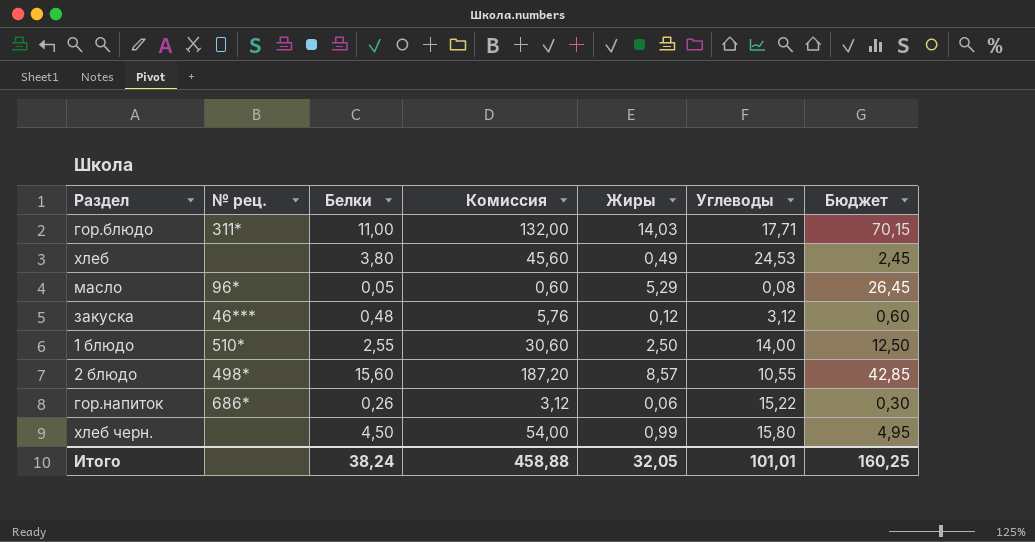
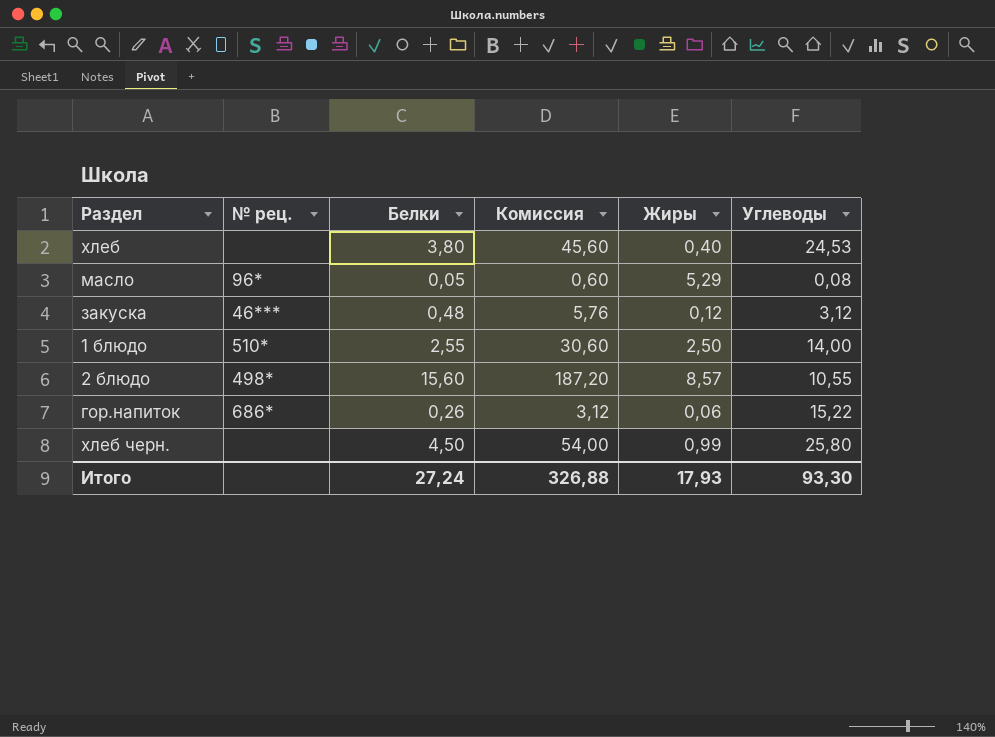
column Бюджет | formula: [Жиры] * 5 -> none
row гор.блюдо: 311* | 11,00 | 132,00 | 14,03 | 17,71 | 70,15 -> none
хлеб | Жиры: 0,49 -> 0,40
хлеб черн. | Углеводы: 15,80 -> 25,80
Итого | Белки: 38,24 -> 27,24
Итого | Комиссия: 458,88 -> 326,88
Итого | Жиры: 32,05 -> 17,93
Итого | Углеводы: 101,01 -> 93,30

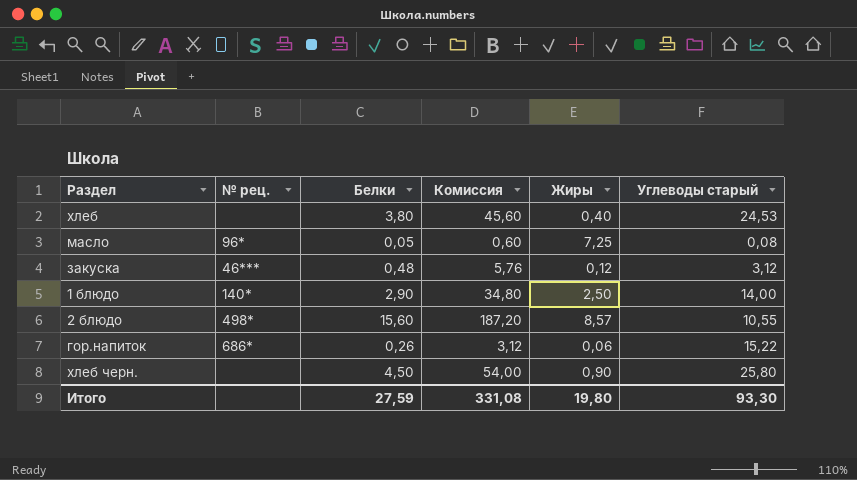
column name: Углеводы -> Углеводы старый
масло | Жиры: 5,29 -> 7,25
1 блюдо | № рец.: 510* -> 140*
1 блюдо | Белки: 2,55 -> 2,90
1 блюдо | Комиссия: 30,60 -> 34,80
хлеб черн. | Жиры: 0,99 -> 0,90
Итого | Белки: 27,24 -> 27,59
Итого | Комиссия: 326,88 -> 331,08
Итого | Жиры: 17,93 -> 19,80

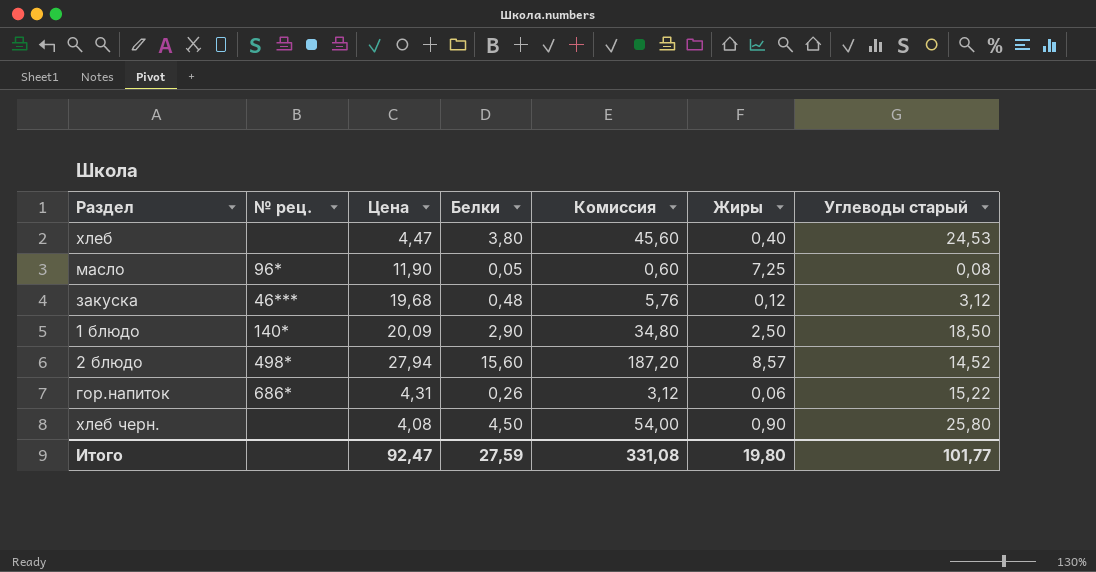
column Цена | position: none -> 3
1 блюдо | Углеводы старый: 14,00 -> 18,50
2 блюдо | Углеводы старый: 10,55 -> 14,52
Итого | Углеводы старый: 93,30 -> 101,77

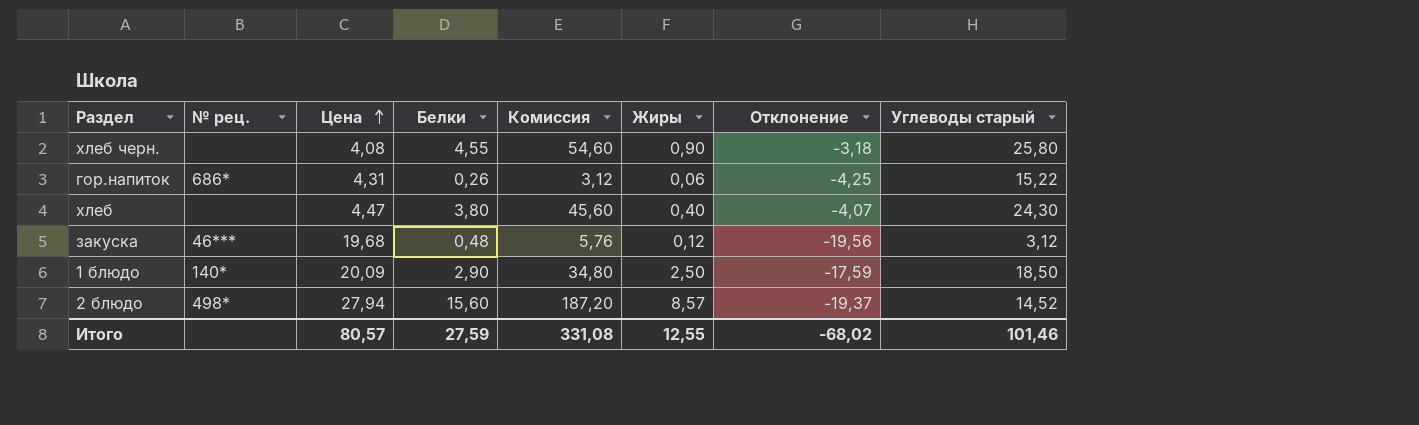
row order: none -> Цена ascending
column Отклонение | formula: none -> [Жиры] - [Цена]
row масло: 96* | 11,90 | 0,05 | 0,60 | 7,25 | 0,08 -> none
хлеб черн. | Белки: 4,50 -> 4,55
хлеб черн. | Комиссия: 54,00 -> 54,60
хлеб | Углеводы старый: 24,53 -> 24,30
Итого | Цена: 92,47 -> 80,57
Итого | Жиры: 19,80 -> 12,55
Итого | Углеводы старый: 101,77 -> 101,46

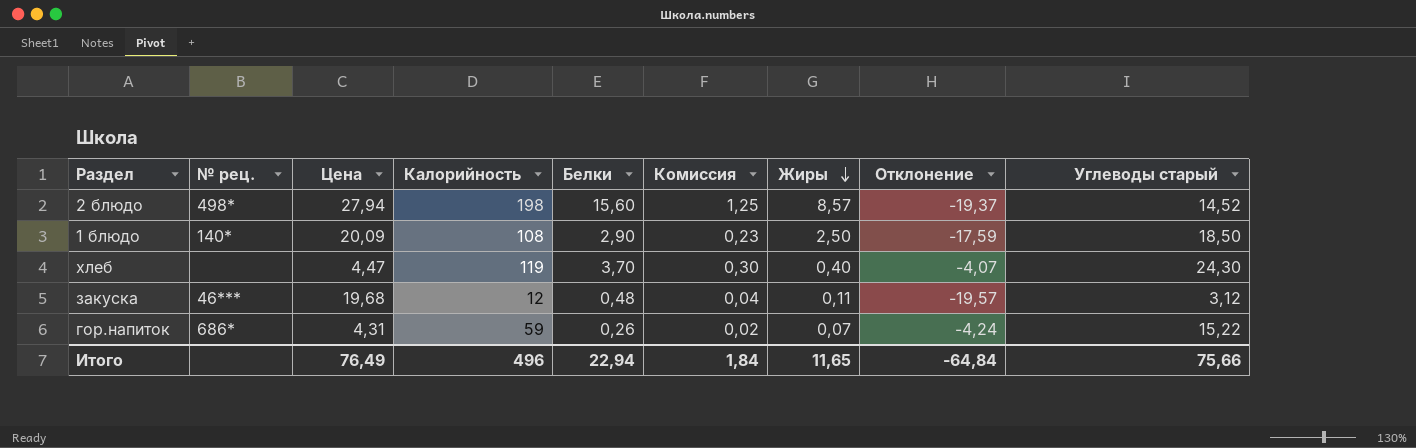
row order: Цена ascending -> Жиры descending
column Калорийность | position: none -> 4
column Комиссия | formula: [Белки] * 12 -> [Белки] * 0,08
row хлеб черн.: none | 4,08 | 4,55 | 54,60 | 0,90 | -3,18 | 25,80 -> none
хлеб | Белки: 3,80 -> 3,70
закуска | Жиры: 0,12 -> 0,11
закуска | Отклонение: -19,56 -> -19,57
гор.напиток | Жиры: 0,06 -> 0,07
гор.напиток | Отклонение: -4,25 -> -4,24
Итого | Цена: 80,57 -> 76,49
Итого | Белки: 27,59 -> 22,94
Итого | Комиссия: 331,08 -> 1,84
Итого | Жиры: 12,55 -> 11,65
Итого | Отклонение: -68,02 -> -64,84
Итого | Углеводы старый: 101,46 -> 75,66

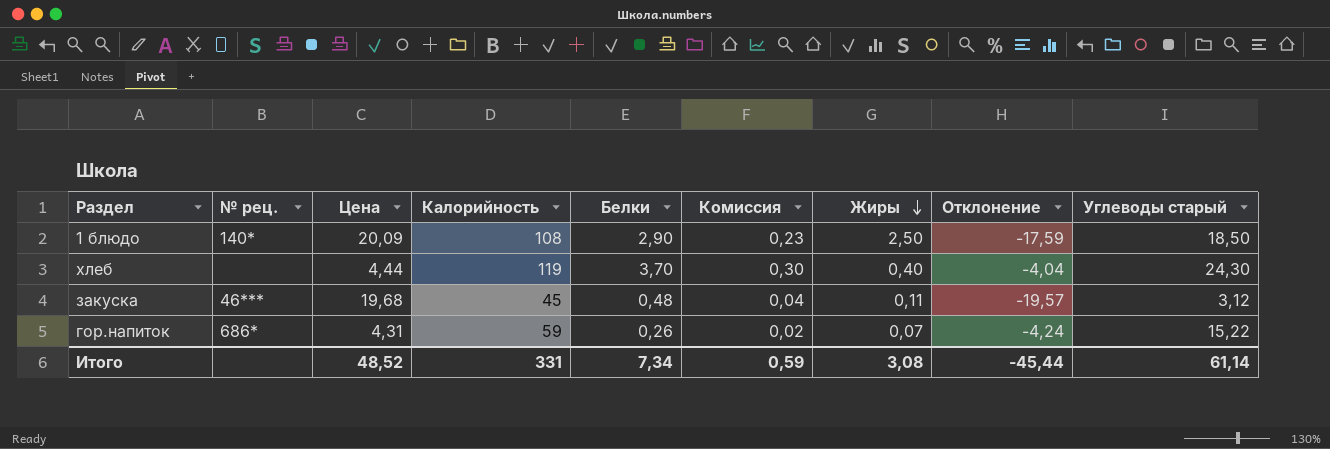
row 2 блюдо: 498* | 27,94 | 198 | 15,60 | 1,25 | 8,57 | -19,37 | 14,52 -> none
хлеб | Цена: 4,47 -> 4,44
хлеб | Отклонение: -4,07 -> -4,04
закуска | Калорийность: 12 -> 45
Итого | Цена: 76,49 -> 48,52
Итого | Калорийность: 496 -> 331
Итого | Белки: 22,94 -> 7,34
Итого | Комиссия: 1,84 -> 0,59
Итого | Жиры: 11,65 -> 3,08
Итого | Отклонение: -64,84 -> -45,44
Итого | Углеводы старый: 75,66 -> 61,14

